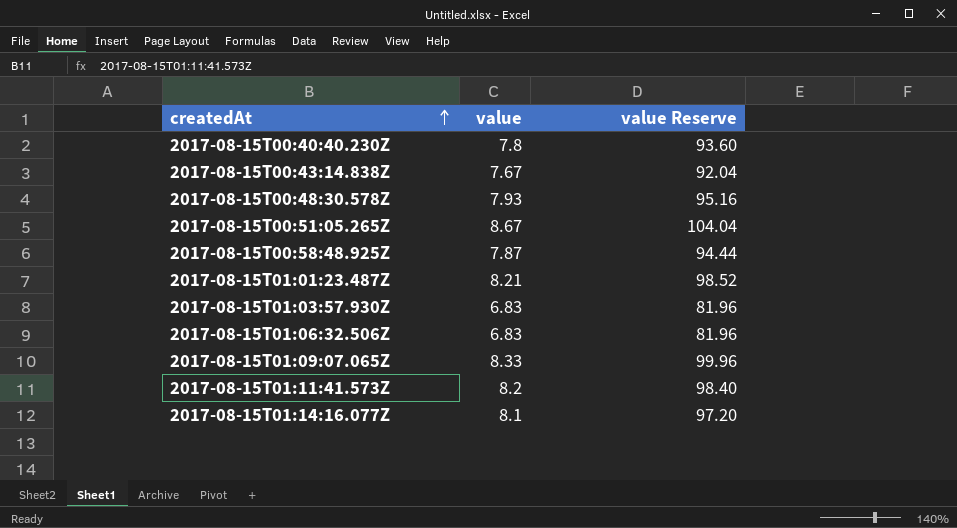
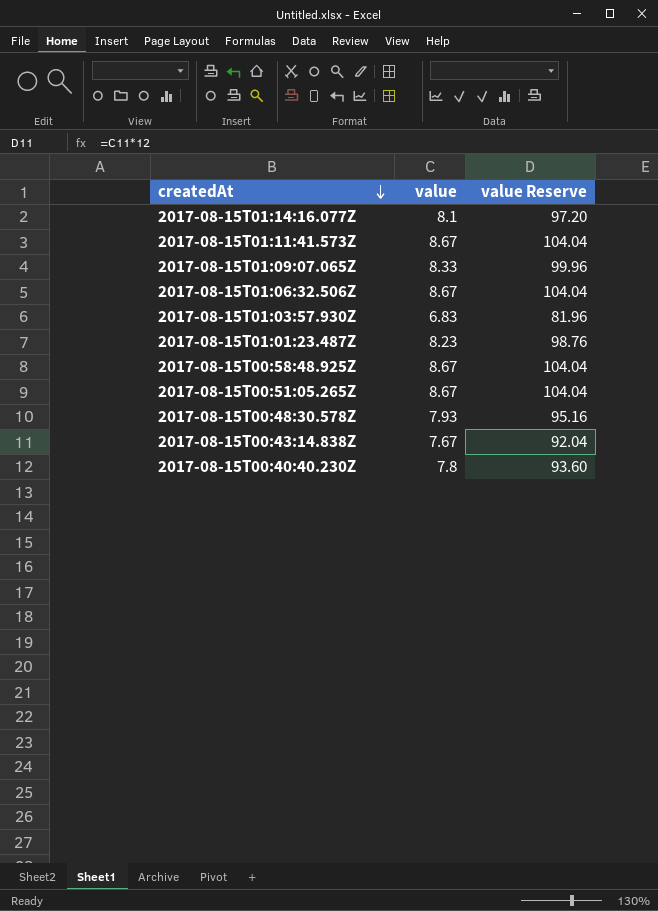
row order: createdAt ascending -> createdAt descending
2017-08-15T01:11:41.573Z | value: 8.2 -> 8.67
2017-08-15T01:11:41.573Z | value Reserve: 98.40 -> 104.04
2017-08-15T01:06:32.506Z | value: 6.83 -> 8.67
2017-08-15T01:06:32.506Z | value Reserve: 81.96 -> 104.04
2017-08-15T01:01:23.487Z | value: 8.21 -> 8.23
2017-08-15T01:01:23.487Z | value Reserve: 98.52 -> 98.76
2017-08-15T00:58:48.925Z | value: 7.87 -> 8.67
2017-08-15T00:58:48.925Z | value Reserve: 94.44 -> 104.04

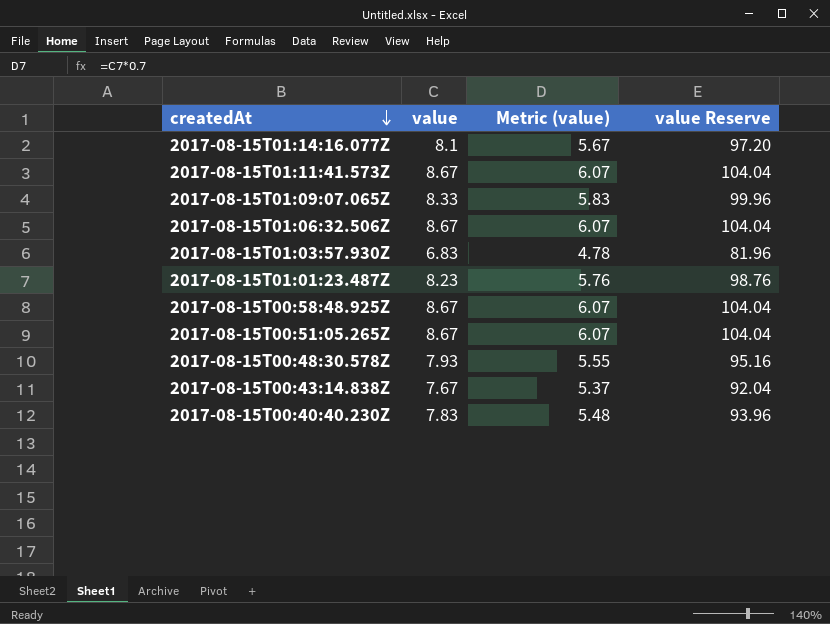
column Metric (value) | formula: none -> [value] * 0.7
2017-08-15T00:40:40.230Z | value: 7.8 -> 7.83
2017-08-15T00:40:40.230Z | value Reserve: 93.60 -> 93.96

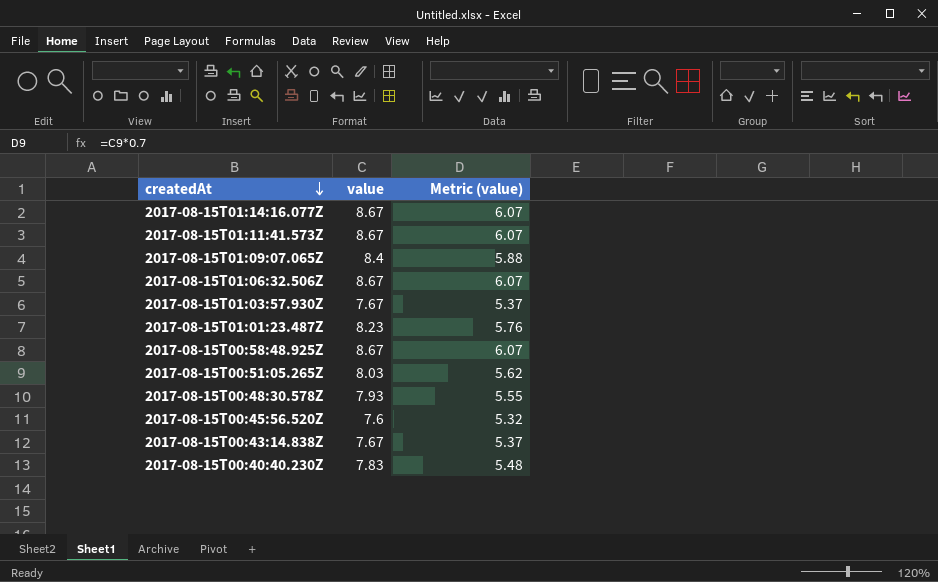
column value Reserve | formula: [value] * 12 -> none
2017-08-15T01:14:16.077Z | value: 8.1 -> 8.67
2017-08-15T01:14:16.077Z | Metric (value): 5.67 -> 6.07
2017-08-15T01:09:07.065Z | value: 8.33 -> 8.4
2017-08-15T01:09:07.065Z | Metric (value): 5.83 -> 5.88
2017-08-15T01:03:57.930Z | value: 6.83 -> 7.67
2017-08-15T01:03:57.930Z | Metric (value): 4.78 -> 5.37
2017-08-15T00:51:05.265Z | value: 8.67 -> 8.03
2017-08-15T00:51:05.265Z | Metric (value): 6.07 -> 5.62
row 2017-08-15T00:45:56.520Z: none -> 7.6 | 5.32

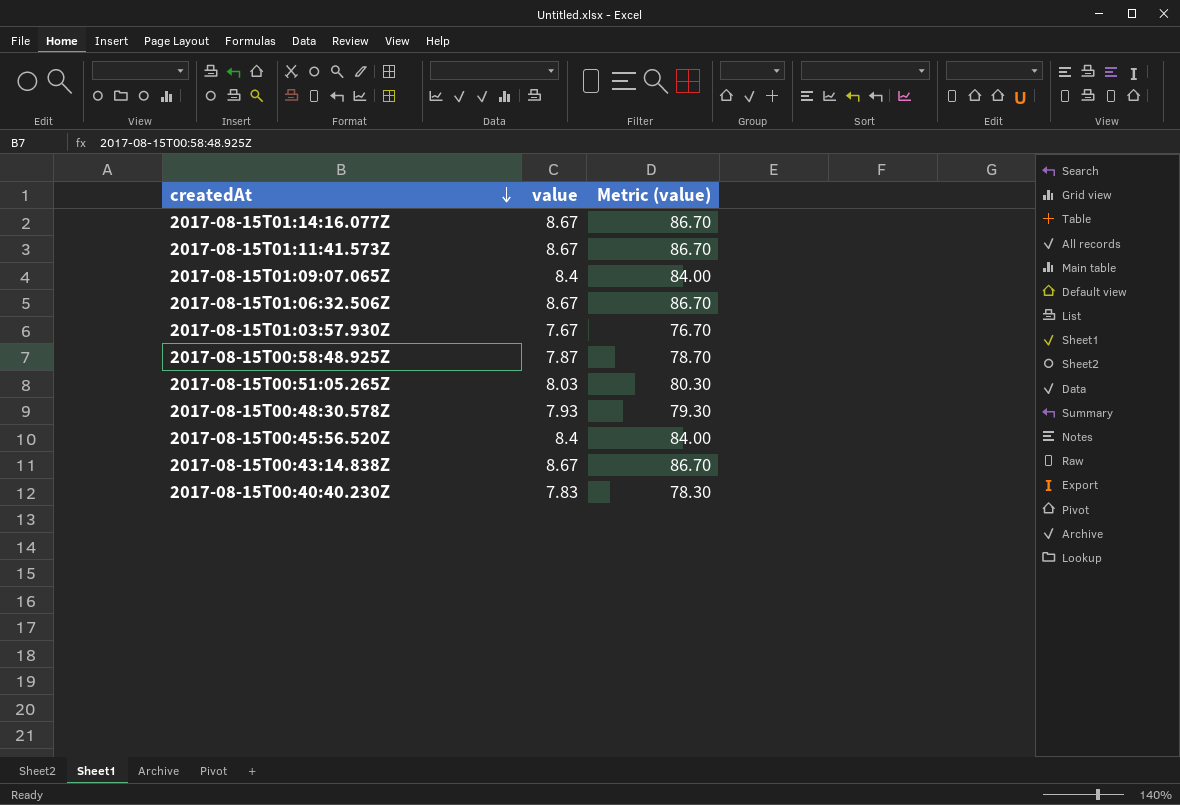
column Metric (value) | formula: [value] * 0.7 -> [value] * 10
row 2017-08-15T01:01:23.487Z: 8.23 | 5.76 -> none
2017-08-15T00:58:48.925Z | value: 8.67 -> 7.87
2017-08-15T00:45:56.520Z | value: 7.6 -> 8.4
2017-08-15T00:43:14.838Z | value: 7.67 -> 8.67

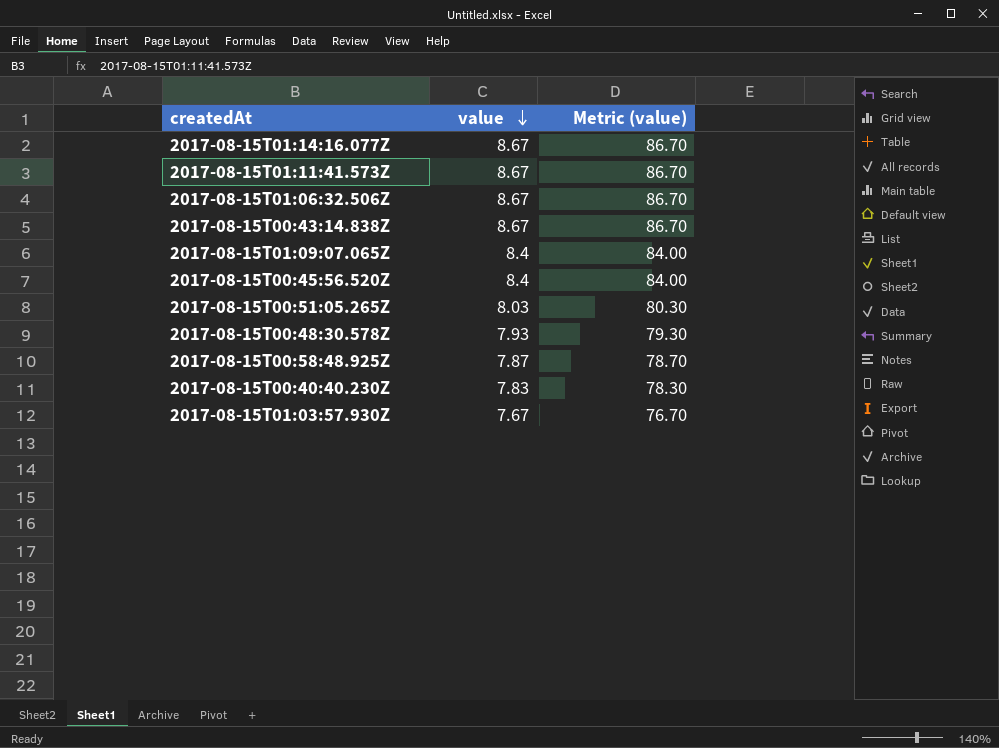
row order: createdAt descending -> value descending

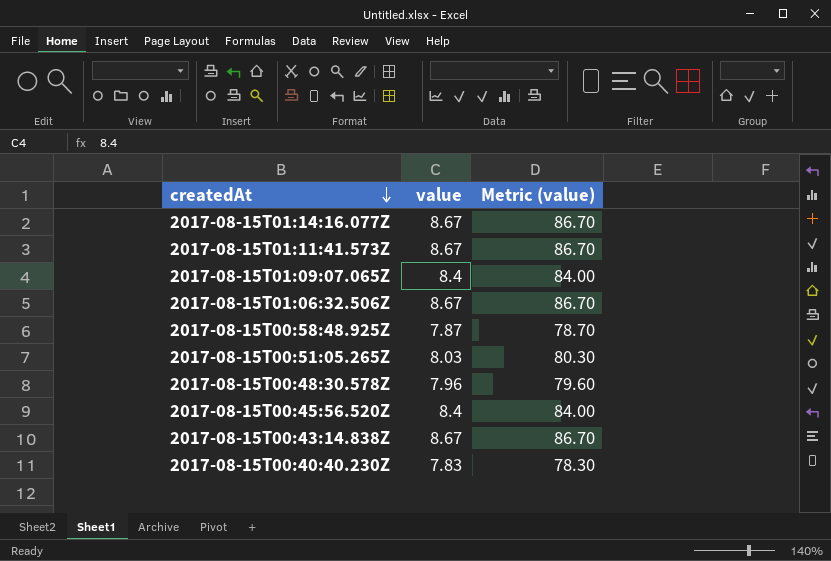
row order: value descending -> createdAt descending
row 2017-08-15T01:03:57.930Z: 7.67 | 76.70 -> none
2017-08-15T00:48:30.578Z | value: 7.93 -> 7.96
2017-08-15T00:48:30.578Z | Metric (value): 79.30 -> 79.60

